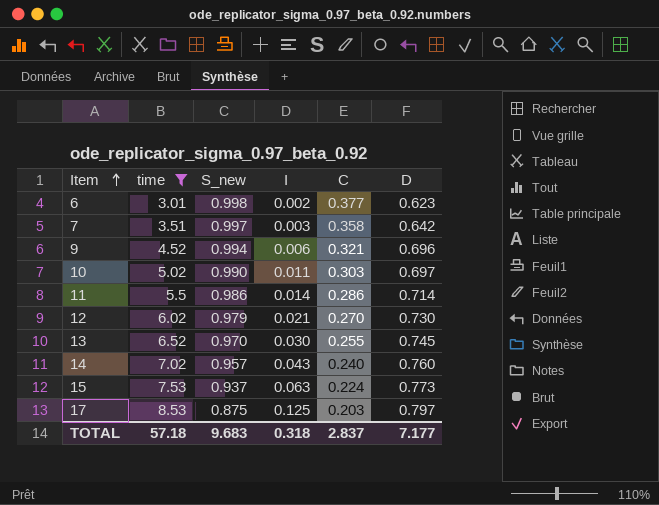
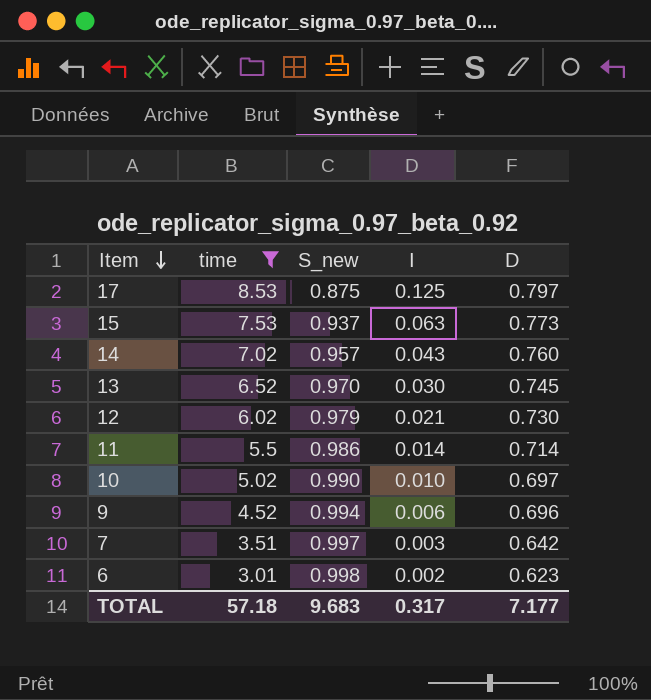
row order: Item ascending -> Item descending
column C | position: 5 -> none
10 | I: 0.011 -> 0.010
TOTAL | I: 0.318 -> 0.317

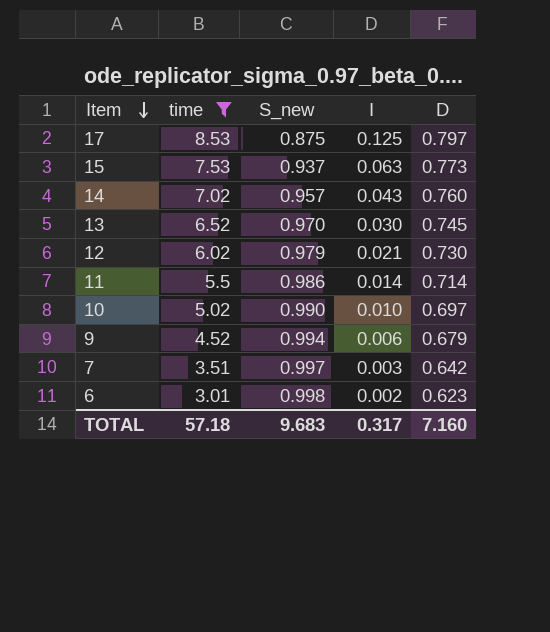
9 | D: 0.696 -> 0.679
TOTAL | D: 7.177 -> 7.160

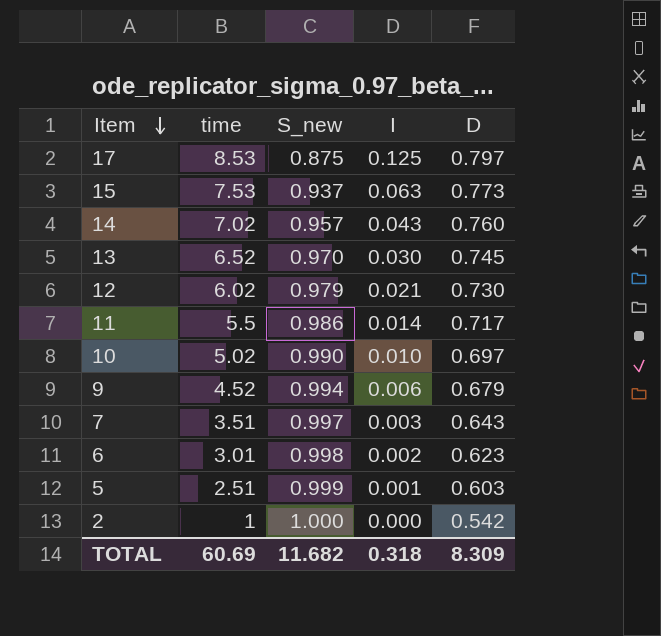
filter: time >= 3.01 -> none
11 | D: 0.714 -> 0.717
7 | D: 0.642 -> 0.643
TOTAL | time: 57.18 -> 60.69
TOTAL | S_new: 9.683 -> 11.682
TOTAL | I: 0.317 -> 0.318
TOTAL | D: 7.160 -> 8.309

